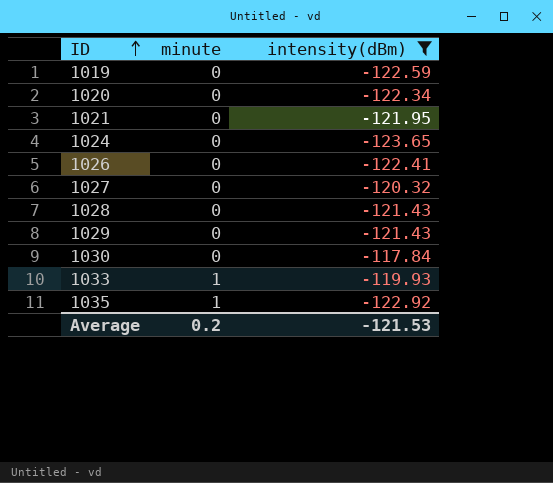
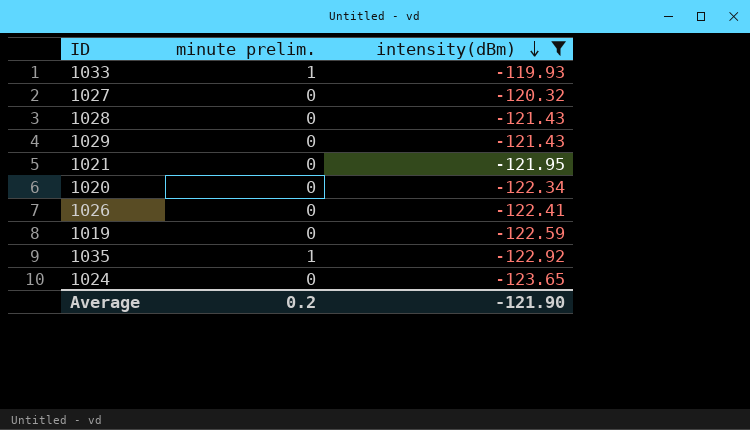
row order: ID ascending -> intensity(dBm) descending
column name: minute -> minute prelim.
row 1030: 0 | -117.84 -> none
Average | intensity(dBm): -121.53 -> -121.90

